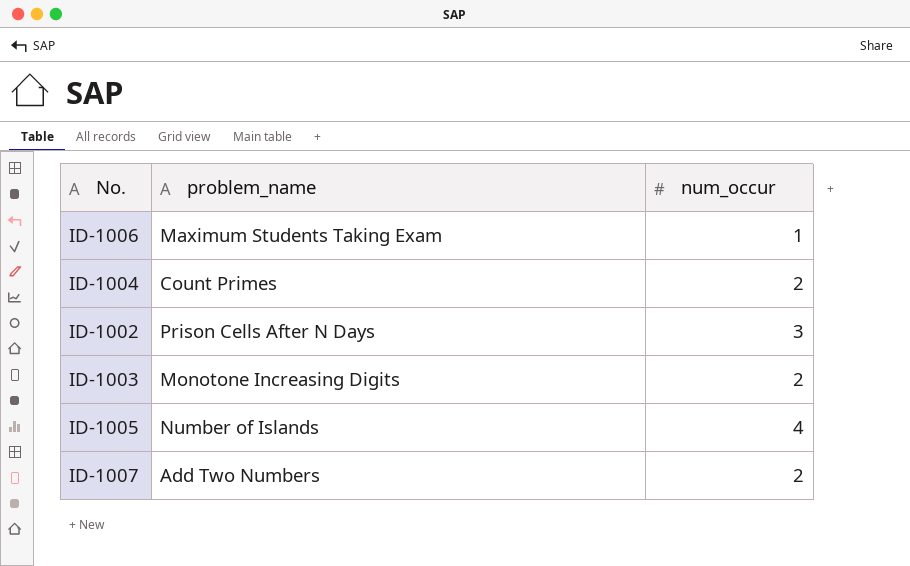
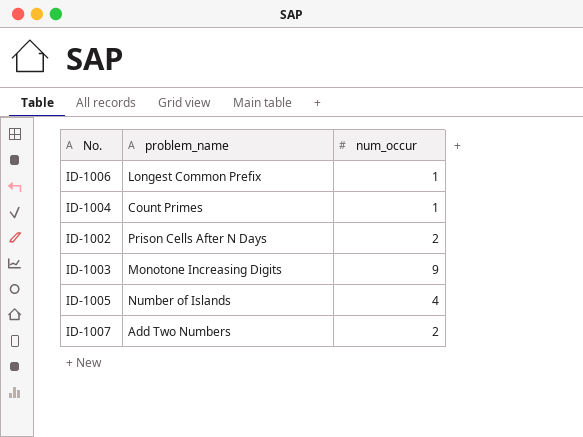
ID-1006 | problem_name: Maximum Students Taking Exam -> Longest Common Prefix
ID-1004 | num_occur: 2 -> 1
ID-1002 | num_occur: 3 -> 2
ID-1003 | num_occur: 2 -> 9

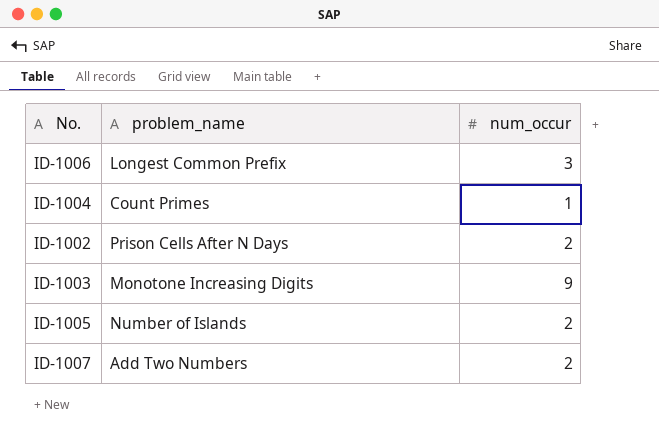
ID-1006 | num_occur: 1 -> 3
ID-1005 | num_occur: 4 -> 2

